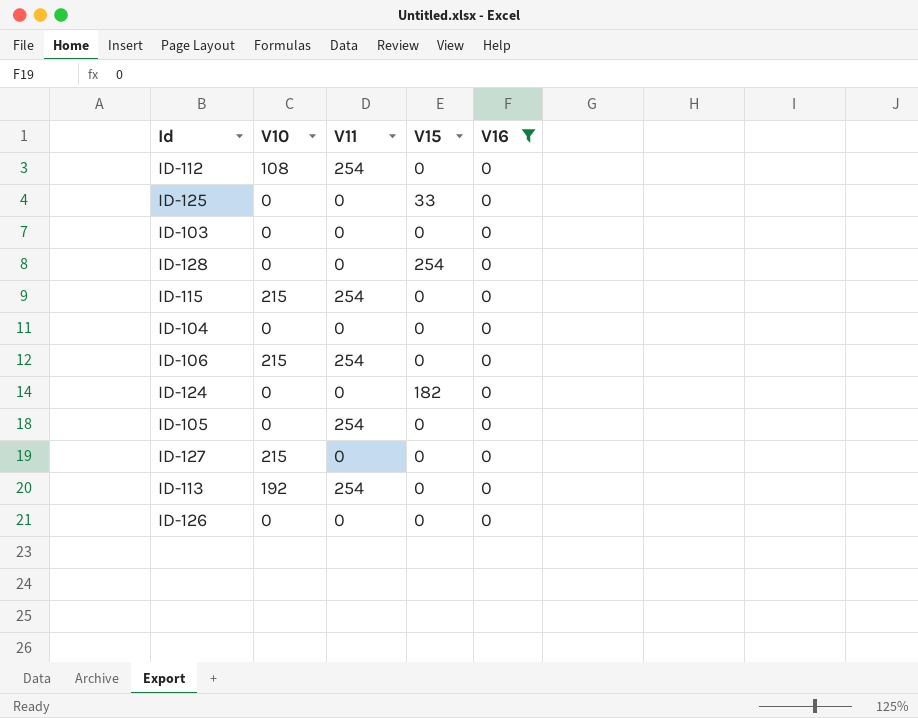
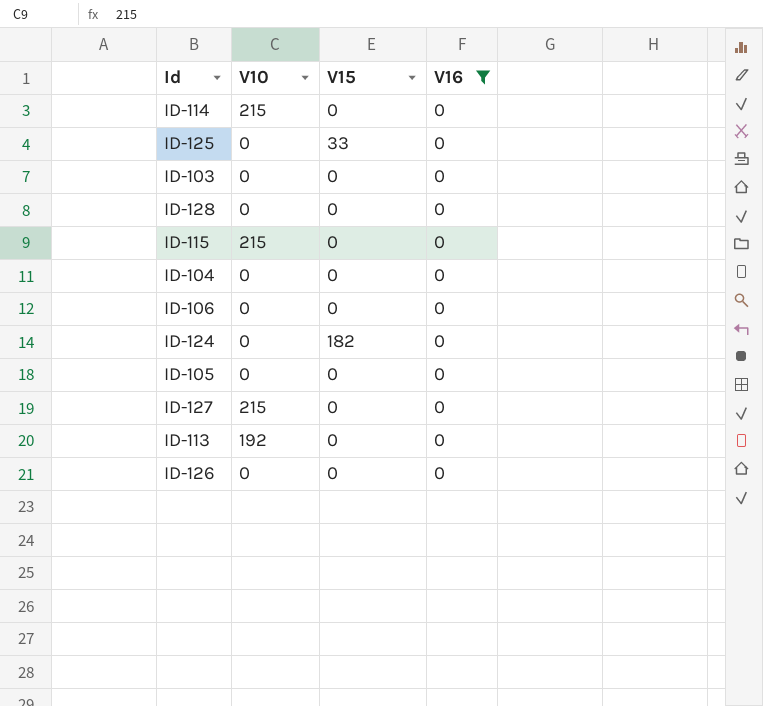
column V11 | position: 3 -> none
row ID-112: 108 | 254 | 0 | 0 -> none
row ID-114: none -> 215 | 0 | 0
ID-128 | V15: 254 -> 0
ID-106 | V10: 215 -> 0

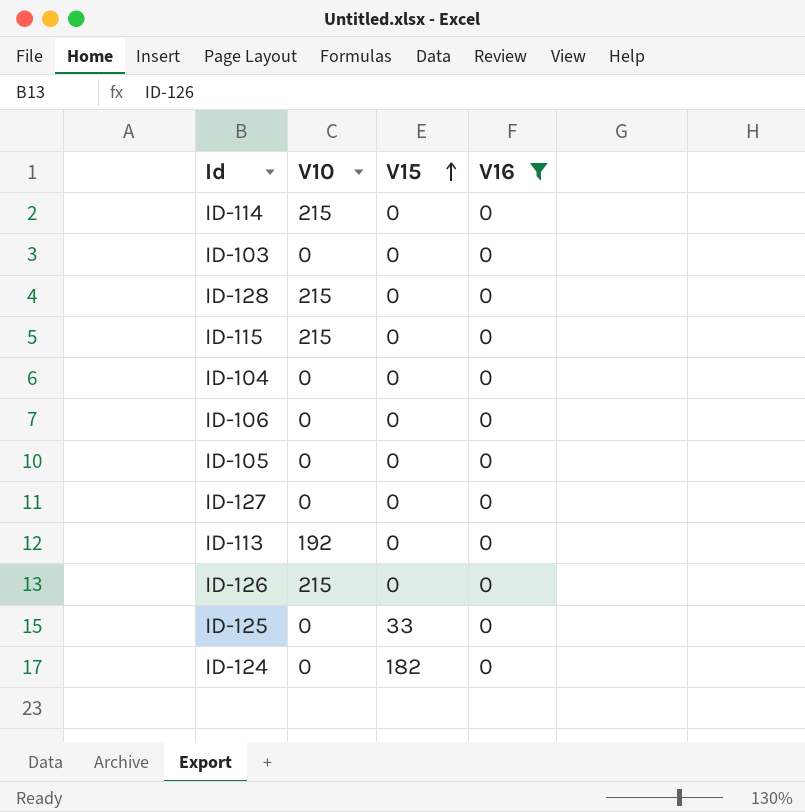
row order: none -> V15 ascending
ID-128 | V10: 0 -> 215
ID-127 | V10: 215 -> 0
ID-126 | V10: 0 -> 215

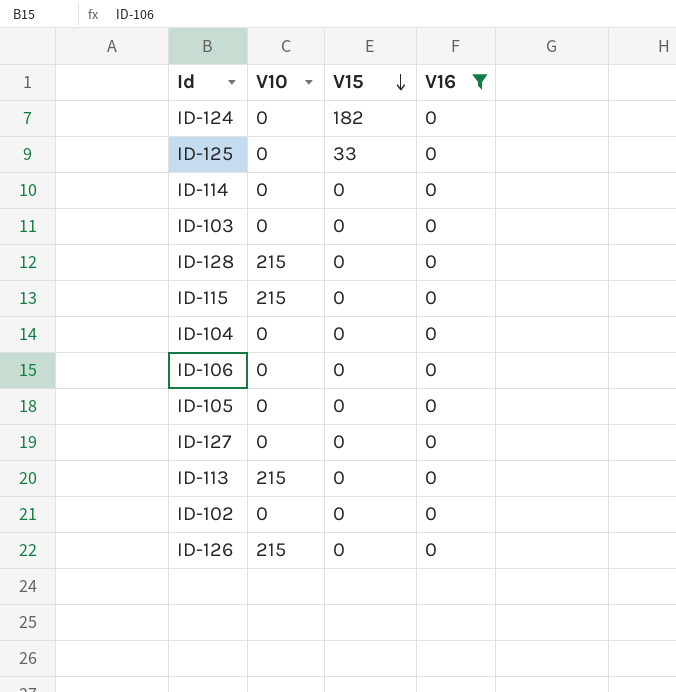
row order: V15 ascending -> V15 descending
ID-114 | V10: 215 -> 0
ID-113 | V10: 192 -> 215
row ID-102: none -> 0 | 0 | 0

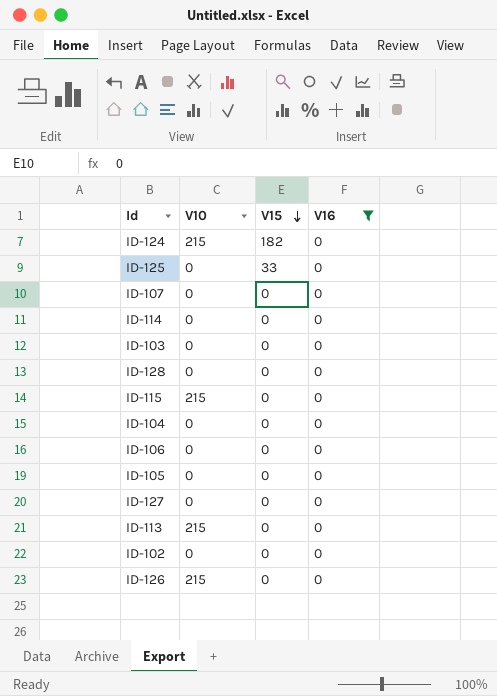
ID-124 | V10: 0 -> 215
row ID-107: none -> 0 | 0 | 0
ID-128 | V10: 215 -> 0

